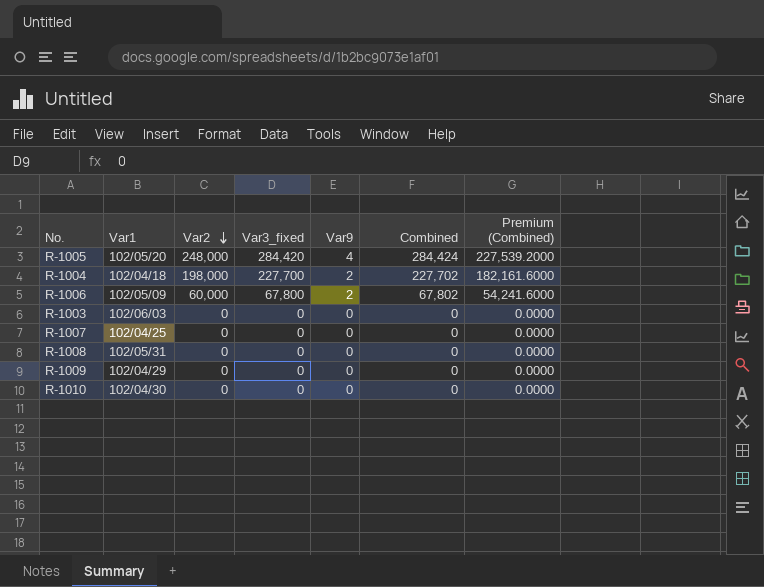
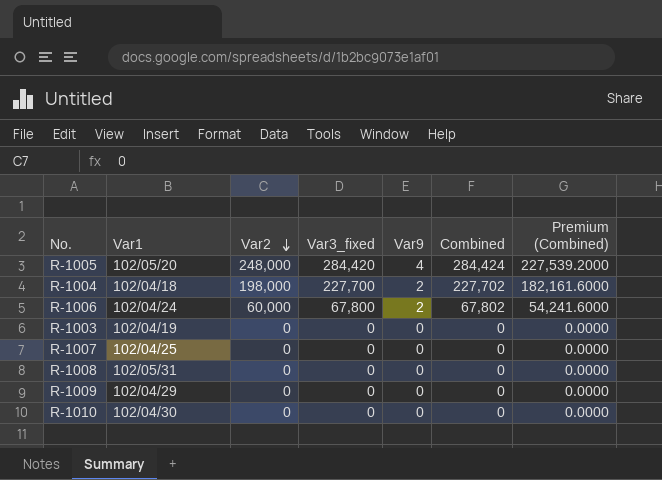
R-1006 | Var1: 102/05/09 -> 102/04/24
R-1003 | Var1: 102/06/03 -> 102/04/19

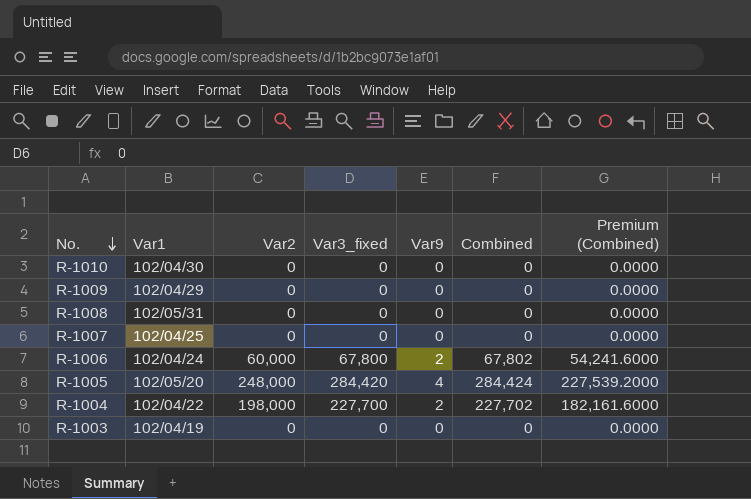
row order: Var2 descending -> No. descending
R-1004 | Var1: 102/04/18 -> 102/04/22

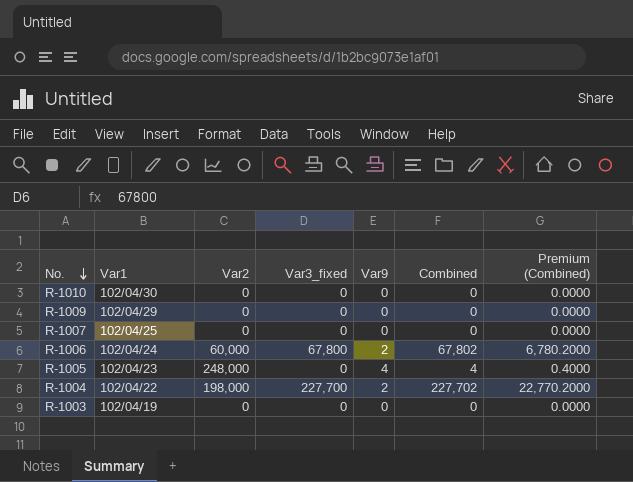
column Premium (Combined) | formula: [Combined] * 0.8 -> [Combined] * 0.1
row R-1008: 102/05/31 | 0 | 0 | 0 | 0 | 0.0000 -> none
R-1005 | Var1: 102/05/20 -> 102/04/23
R-1005 | Var3_fixed: 284,420 -> 0
R-1005 | Combined: 284,424 -> 4

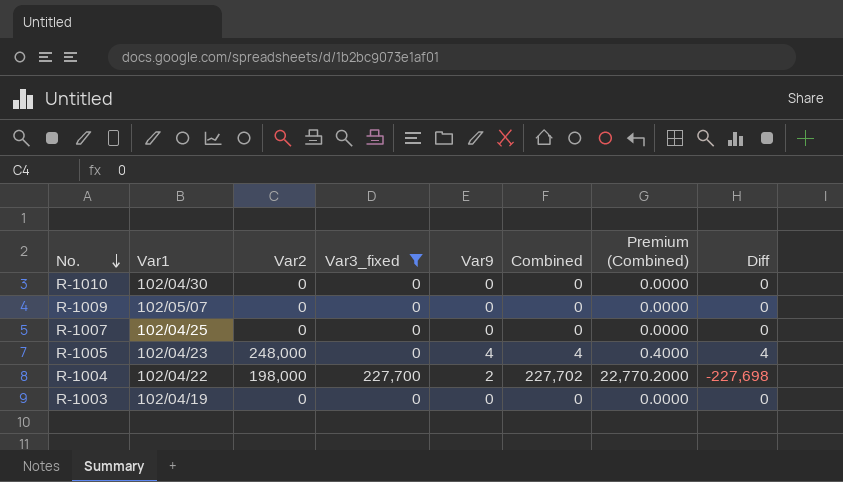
filter: none -> Var3_fixed != 67,800
column Diff | formula: none -> [Var9] - [Var3_fixed]
R-1009 | Var1: 102/04/29 -> 102/05/07

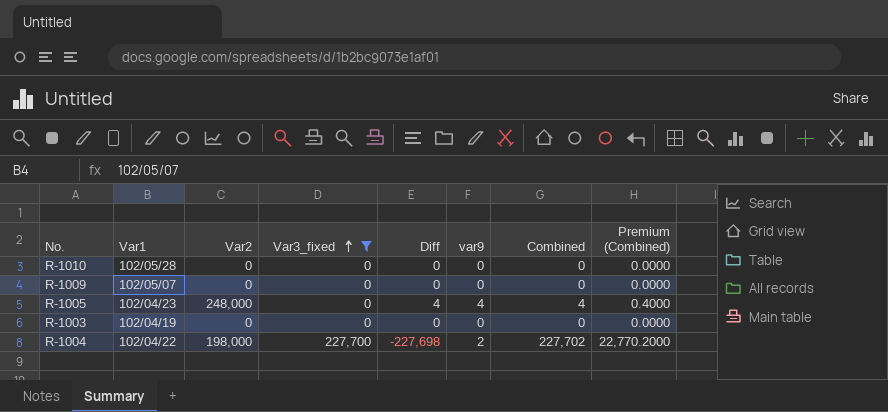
row order: No. descending -> Var3_fixed ascending
column Diff | position: 8 -> 5
column name: Var9 -> var9
row R-1007: 102/04/25 | 0 | 0 | 0 | 0 | 0.0000 | 0 -> none
R-1010 | Var1: 102/04/30 -> 102/05/28

